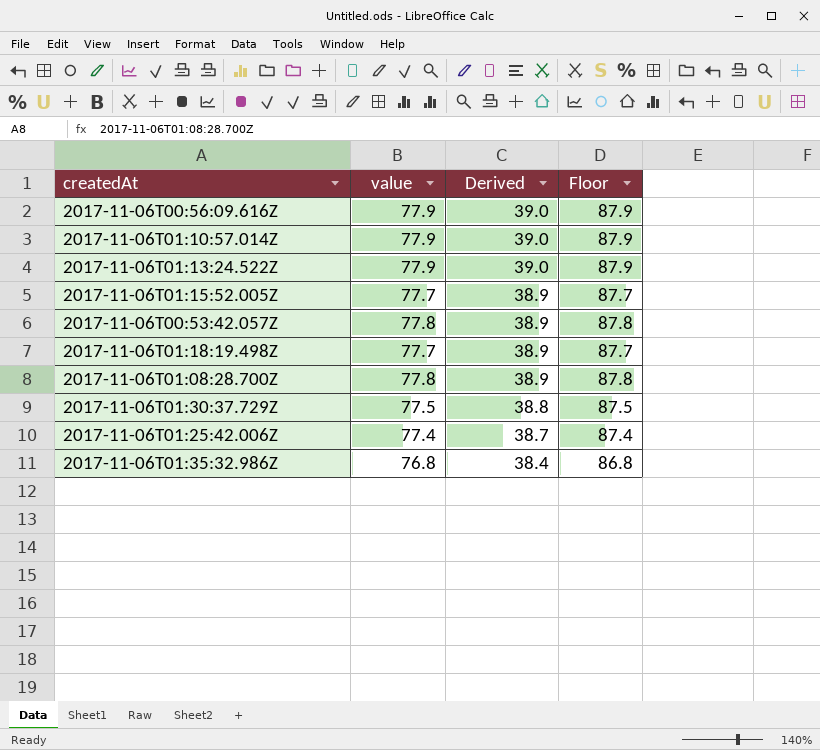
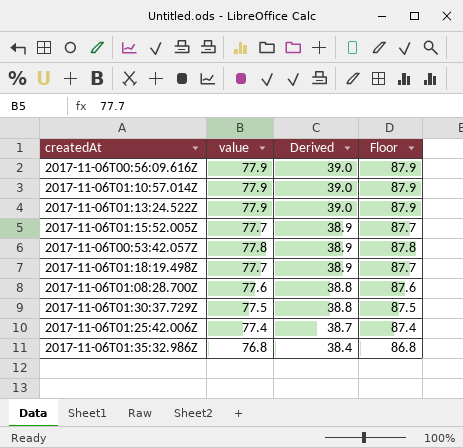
2017-11-06T01:08:28.700Z | value: 77.8 -> 77.6
2017-11-06T01:08:28.700Z | Derived: 38.9 -> 38.8
2017-11-06T01:08:28.700Z | Floor: 87.8 -> 87.6

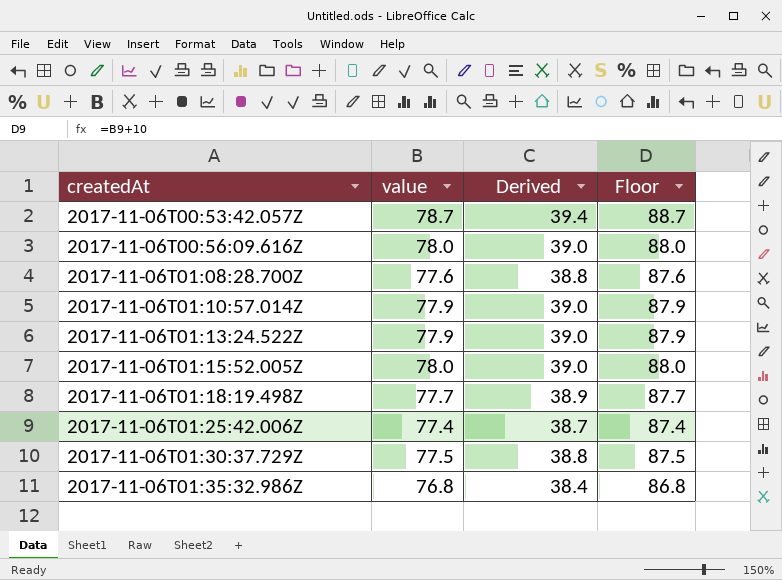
row order: Derived descending -> createdAt ascending
2017-11-06T00:53:42.057Z | value: 77.8 -> 78.7
2017-11-06T00:53:42.057Z | Derived: 38.9 -> 39.4
2017-11-06T00:53:42.057Z | Floor: 87.8 -> 88.7
2017-11-06T00:56:09.616Z | value: 77.9 -> 78.0
2017-11-06T00:56:09.616Z | Floor: 87.9 -> 88.0
2017-11-06T01:15:52.005Z | value: 77.7 -> 78.0
2017-11-06T01:15:52.005Z | Derived: 38.9 -> 39.0
2017-11-06T01:15:52.005Z | Floor: 87.7 -> 88.0

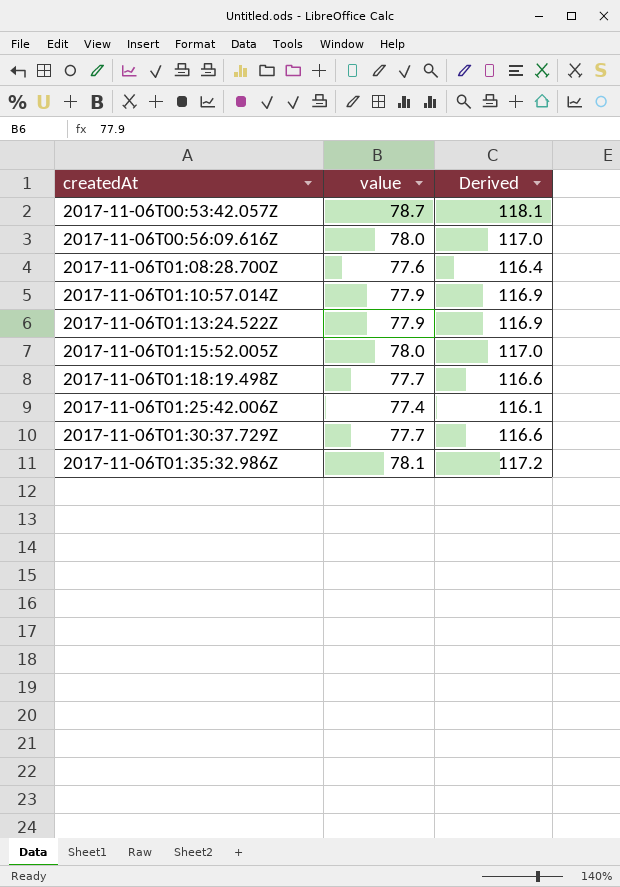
column Floor | formula: [value] + 10 -> none
column Derived | formula: [value] * 0.5 -> [value] * 1.5
2017-11-06T01:30:37.729Z | value: 77.5 -> 77.7
2017-11-06T01:35:32.986Z | value: 76.8 -> 78.1

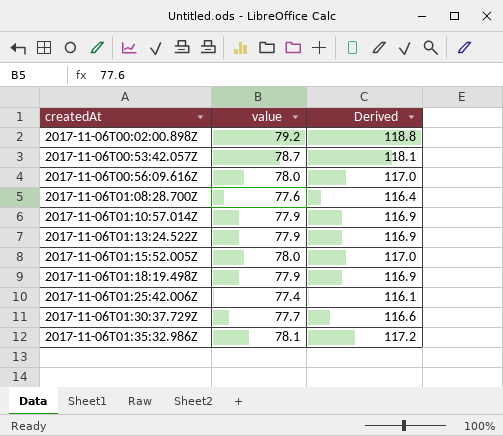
row 2017-11-06T00:02:00.898Z: none -> 79.2 | 118.8
2017-11-06T01:18:19.498Z | value: 77.7 -> 77.9
2017-11-06T01:18:19.498Z | Derived: 116.6 -> 116.9

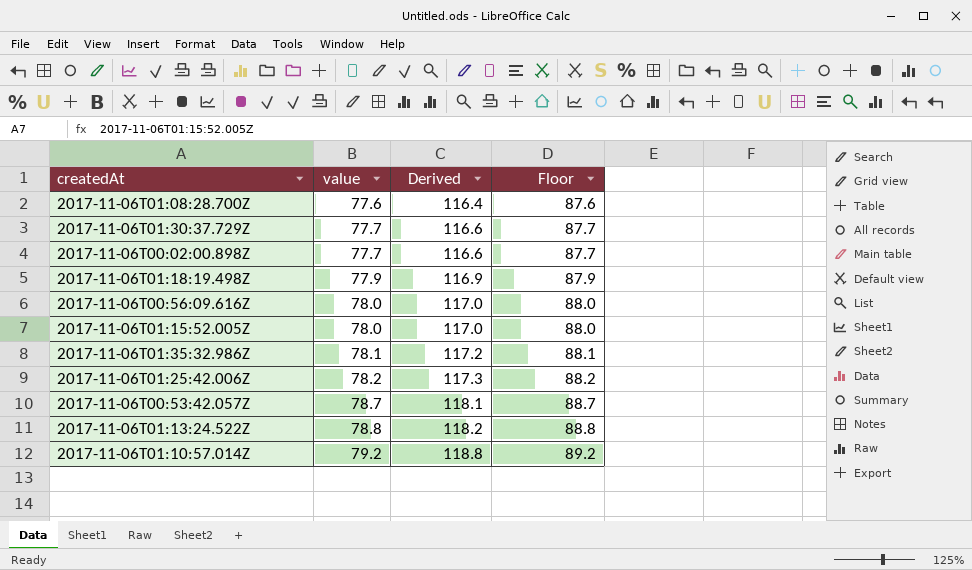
row order: createdAt ascending -> value ascending
column Floor | formula: none -> [value] + 10
2017-11-06T00:02:00.898Z | value: 79.2 -> 77.7
2017-11-06T00:02:00.898Z | Derived: 118.8 -> 116.6
2017-11-06T01:25:42.006Z | value: 77.4 -> 78.2
2017-11-06T01:25:42.006Z | Derived: 116.1 -> 117.3
2017-11-06T01:13:24.522Z | value: 77.9 -> 78.8
2017-11-06T01:13:24.522Z | Derived: 116.9 -> 118.2
2017-11-06T01:10:57.014Z | value: 77.9 -> 79.2
2017-11-06T01:10:57.014Z | Derived: 116.9 -> 118.8

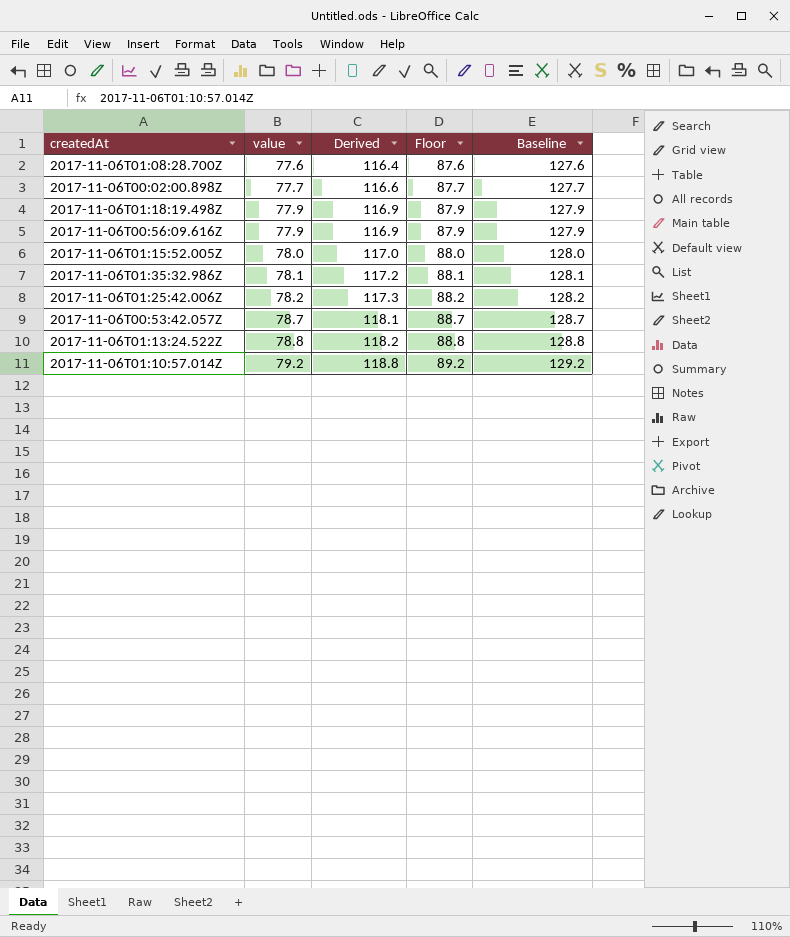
column Baseline | formula: none -> [value] + 50
row 2017-11-06T01:30:37.729Z: 77.7 | 116.6 | 87.7 -> none
2017-11-06T00:56:09.616Z | value: 78.0 -> 77.9
2017-11-06T00:56:09.616Z | Derived: 117.0 -> 116.9
2017-11-06T00:56:09.616Z | Floor: 88.0 -> 87.9

